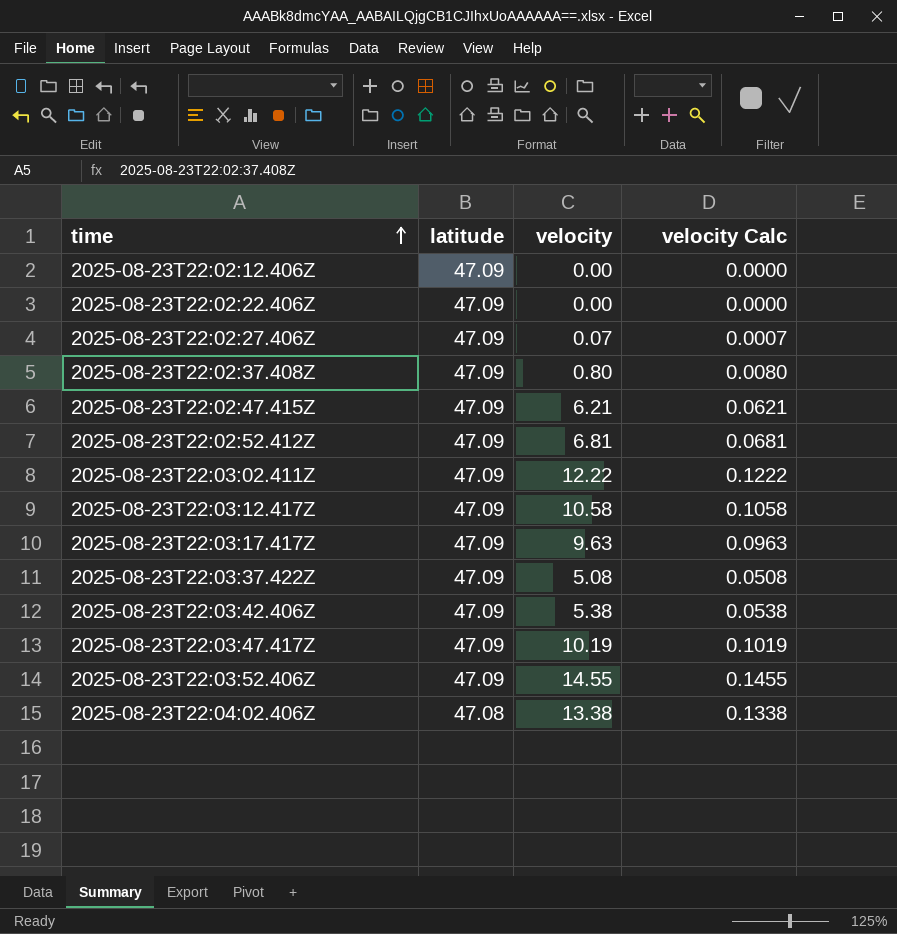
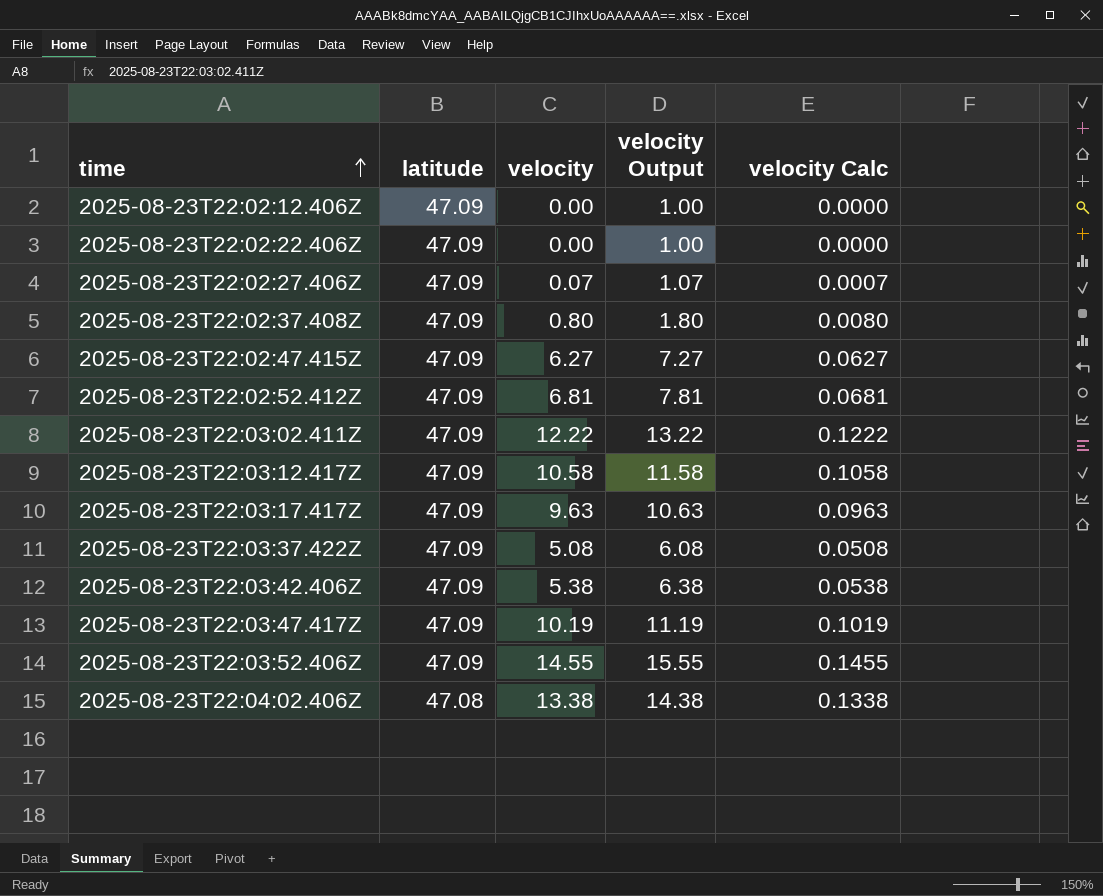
column velocity Output | formula: none -> [velocity] + 1
2025-08-23T22:02:47.415Z | velocity: 6.21 -> 6.27
2025-08-23T22:02:47.415Z | velocity Calc: 0.0621 -> 0.0627

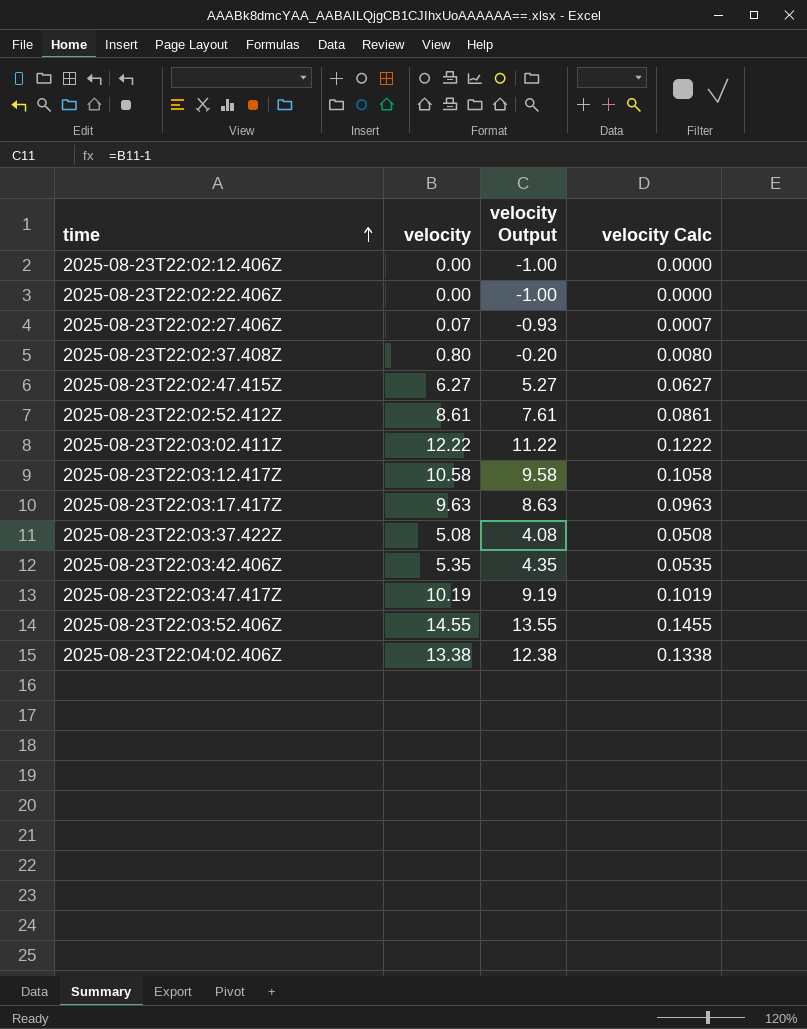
column latitude | position: 2 -> none
column velocity Output | formula: [velocity] + 1 -> [velocity] - 1
2025-08-23T22:02:52.412Z | velocity: 6.81 -> 8.61
2025-08-23T22:02:52.412Z | velocity Calc: 0.0681 -> 0.0861
2025-08-23T22:03:42.406Z | velocity: 5.38 -> 5.35
2025-08-23T22:03:42.406Z | velocity Calc: 0.0538 -> 0.0535

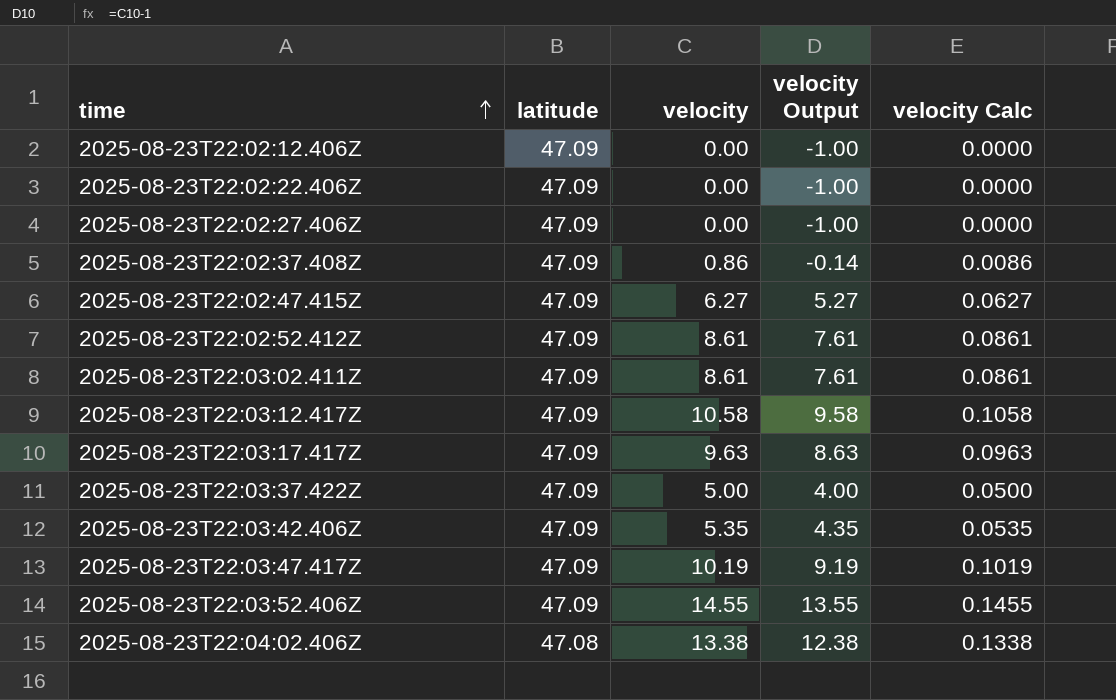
column latitude | position: none -> 2
2025-08-23T22:02:27.406Z | velocity: 0.07 -> 0.00
2025-08-23T22:02:27.406Z | velocity Output: -0.93 -> -1.00
2025-08-23T22:02:27.406Z | velocity Calc: 0.0007 -> 0.0000
2025-08-23T22:02:37.408Z | velocity: 0.80 -> 0.86
2025-08-23T22:02:37.408Z | velocity Output: -0.20 -> -0.14
2025-08-23T22:02:37.408Z | velocity Calc: 0.0080 -> 0.0086
2025-08-23T22:03:02.411Z | velocity: 12.22 -> 8.61
2025-08-23T22:03:02.411Z | velocity Output: 11.22 -> 7.61
2025-08-23T22:03:02.411Z | velocity Calc: 0.1222 -> 0.0861
2025-08-23T22:03:37.422Z | velocity: 5.08 -> 5.00
2025-08-23T22:03:37.422Z | velocity Output: 4.08 -> 4.00
2025-08-23T22:03:37.422Z | velocity Calc: 0.0508 -> 0.0500

